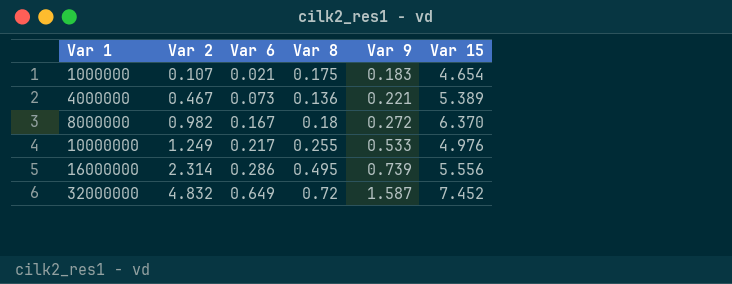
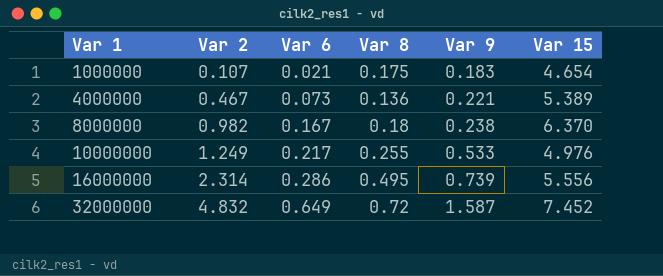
8000000 | Var 9: 0.272 -> 0.238

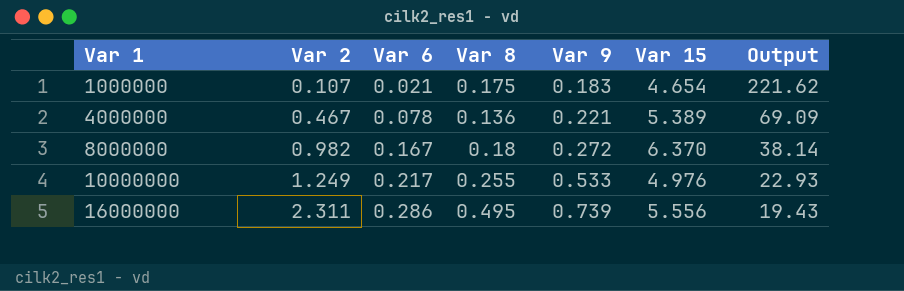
column Output | formula: none -> [Var 15] / [Var 6]
row 32000000: 4.832 | 0.649 | 0.72 | 1.587 | 7.452 -> none
4000000 | Var 6: 0.073 -> 0.078
8000000 | Var 9: 0.238 -> 0.272
16000000 | Var 2: 2.314 -> 2.311

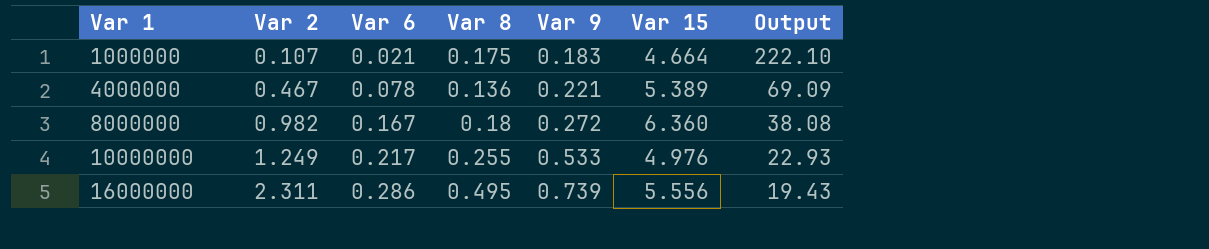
1000000 | Var 15: 4.654 -> 4.664
1000000 | Output: 221.62 -> 222.10
8000000 | Var 15: 6.370 -> 6.360
8000000 | Output: 38.14 -> 38.08

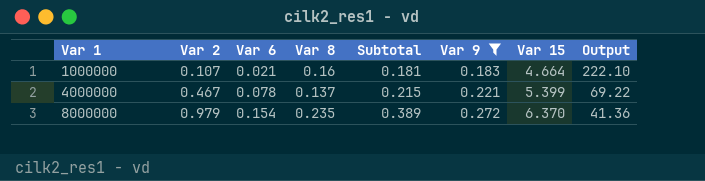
filter: none -> Var 9 <= 0.272
column Subtotal | formula: none -> [Var 6] + [Var 8]
1000000 | Var 8: 0.175 -> 0.16
4000000 | Var 8: 0.136 -> 0.137
4000000 | Var 15: 5.389 -> 5.399
4000000 | Output: 69.09 -> 69.22
8000000 | Var 2: 0.982 -> 0.979
8000000 | Var 6: 0.167 -> 0.154
8000000 | Var 8: 0.18 -> 0.235
8000000 | Var 15: 6.360 -> 6.370
8000000 | Output: 38.08 -> 41.36

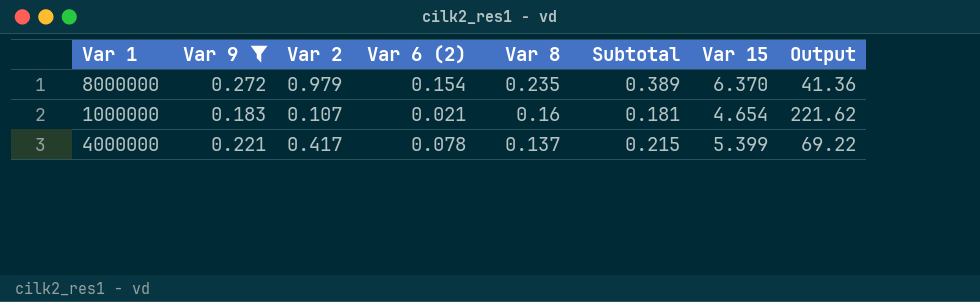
row order: Var 1 ascending -> Var 8 descending
column Var 9 | position: 6 -> 2
column name: Var 6 -> Var 6 (2)
1000000 | Var 15: 4.664 -> 4.654
1000000 | Output: 222.10 -> 221.62
4000000 | Var 2: 0.467 -> 0.417

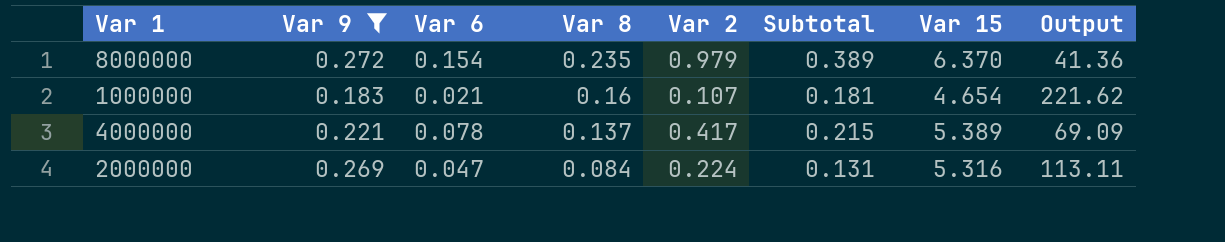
column name: Var 6 (2) -> Var 6
column Var 2 | position: 3 -> 5
4000000 | Var 15: 5.399 -> 5.389
4000000 | Output: 69.22 -> 69.09
row 2000000: none -> 0.269 | 0.047 | 0.084 | 0.224 | 0.131 | 5.316 | 113.11

